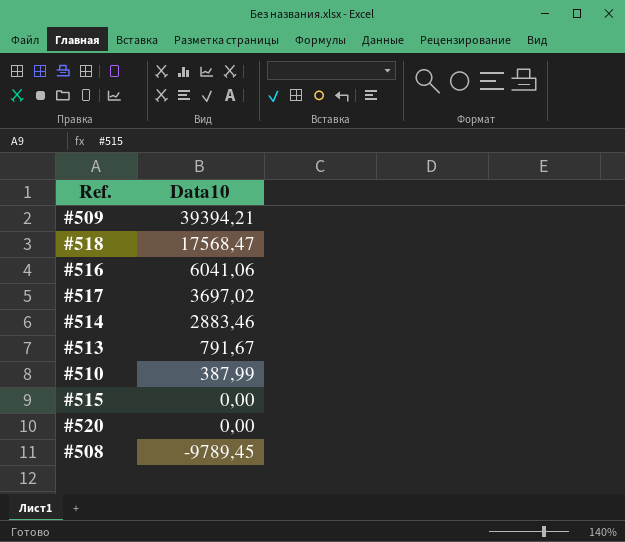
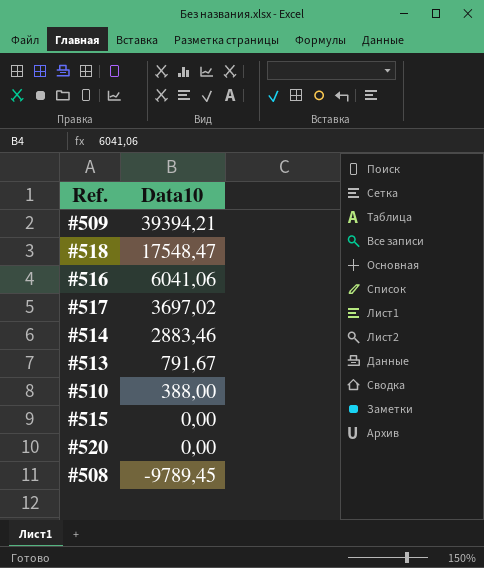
#518 | Data10: 17568,47 -> 17548,47
#510 | Data10: 387,99 -> 388,00

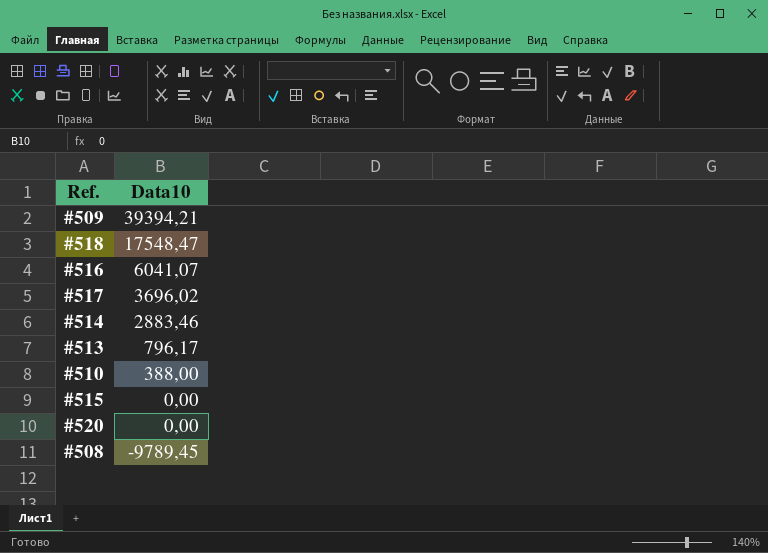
#516 | Data10: 6041,06 -> 6041,07
#517 | Data10: 3697,02 -> 3696,02
#513 | Data10: 791,67 -> 796,17

